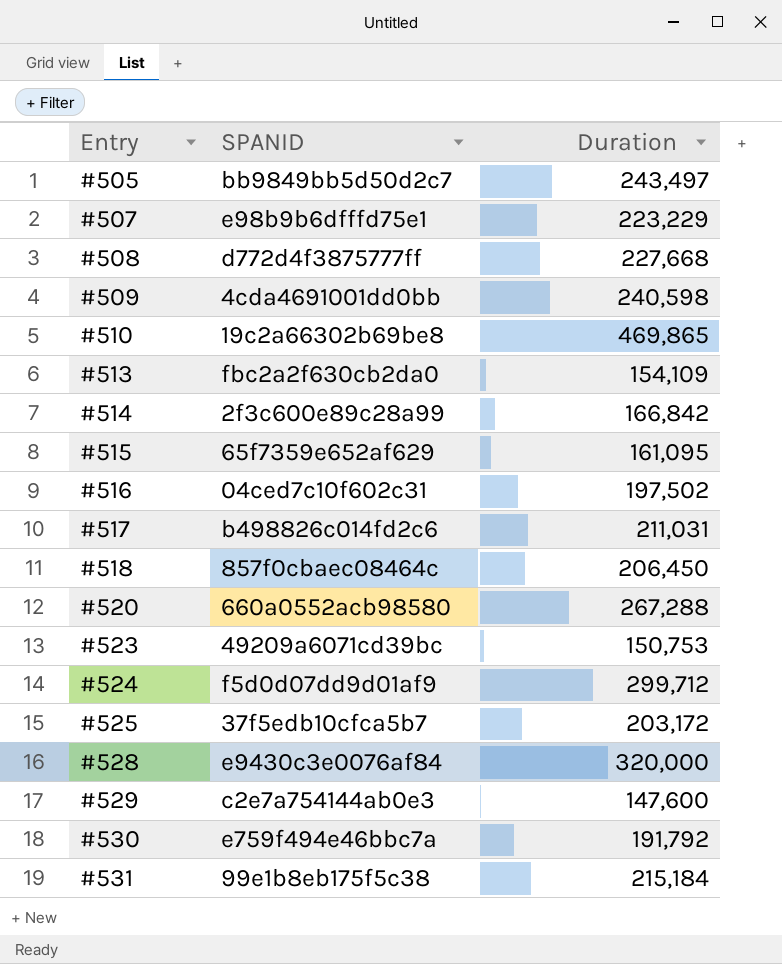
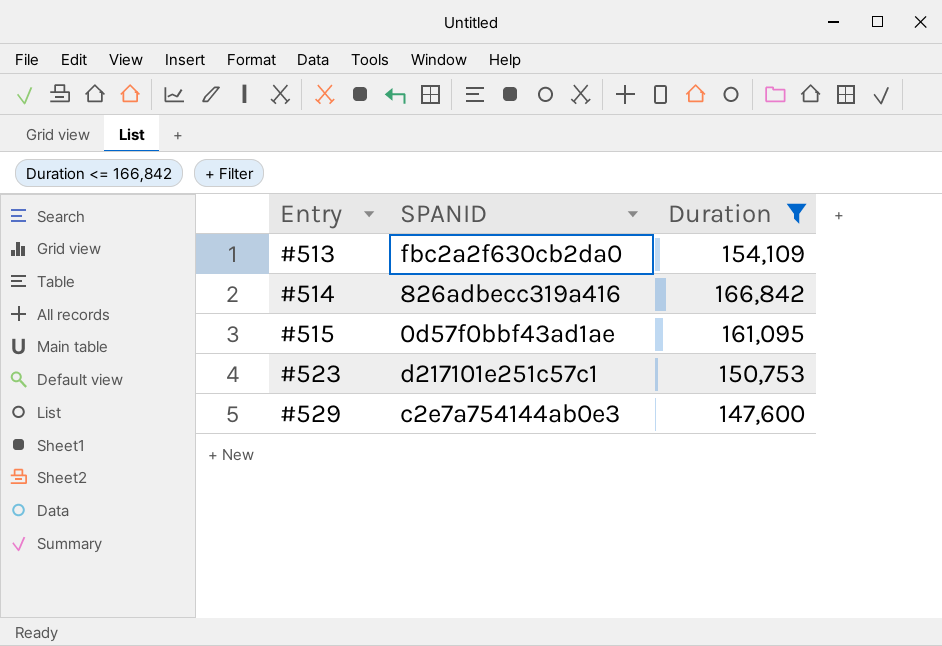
filter: none -> Duration <= 166,842
#514 | SPANID: 2f3c600e89c28a99 -> 826adbecc319a416
#515 | SPANID: 65f7359e652af629 -> 0d57f0bbf43ad1ae
#523 | SPANID: 49209a6071cd39bc -> d217101e251c57c1

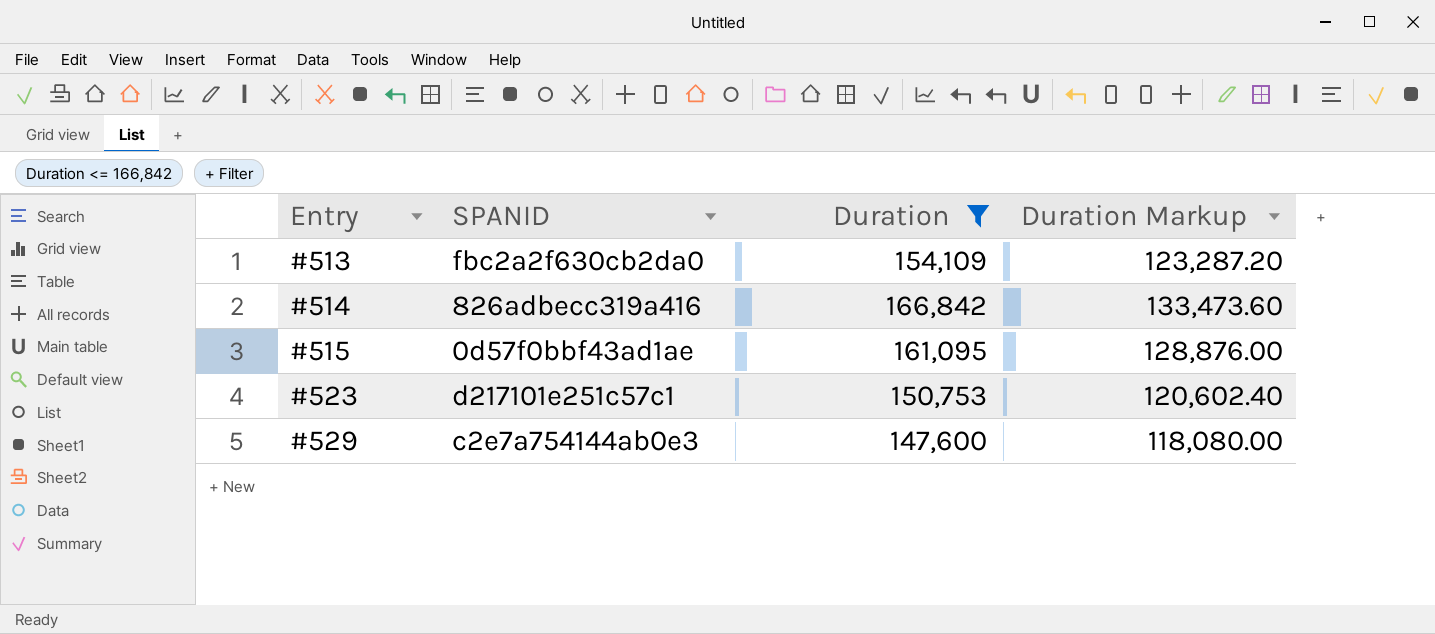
column Duration Markup | formula: none -> [Duration] * 0.8

